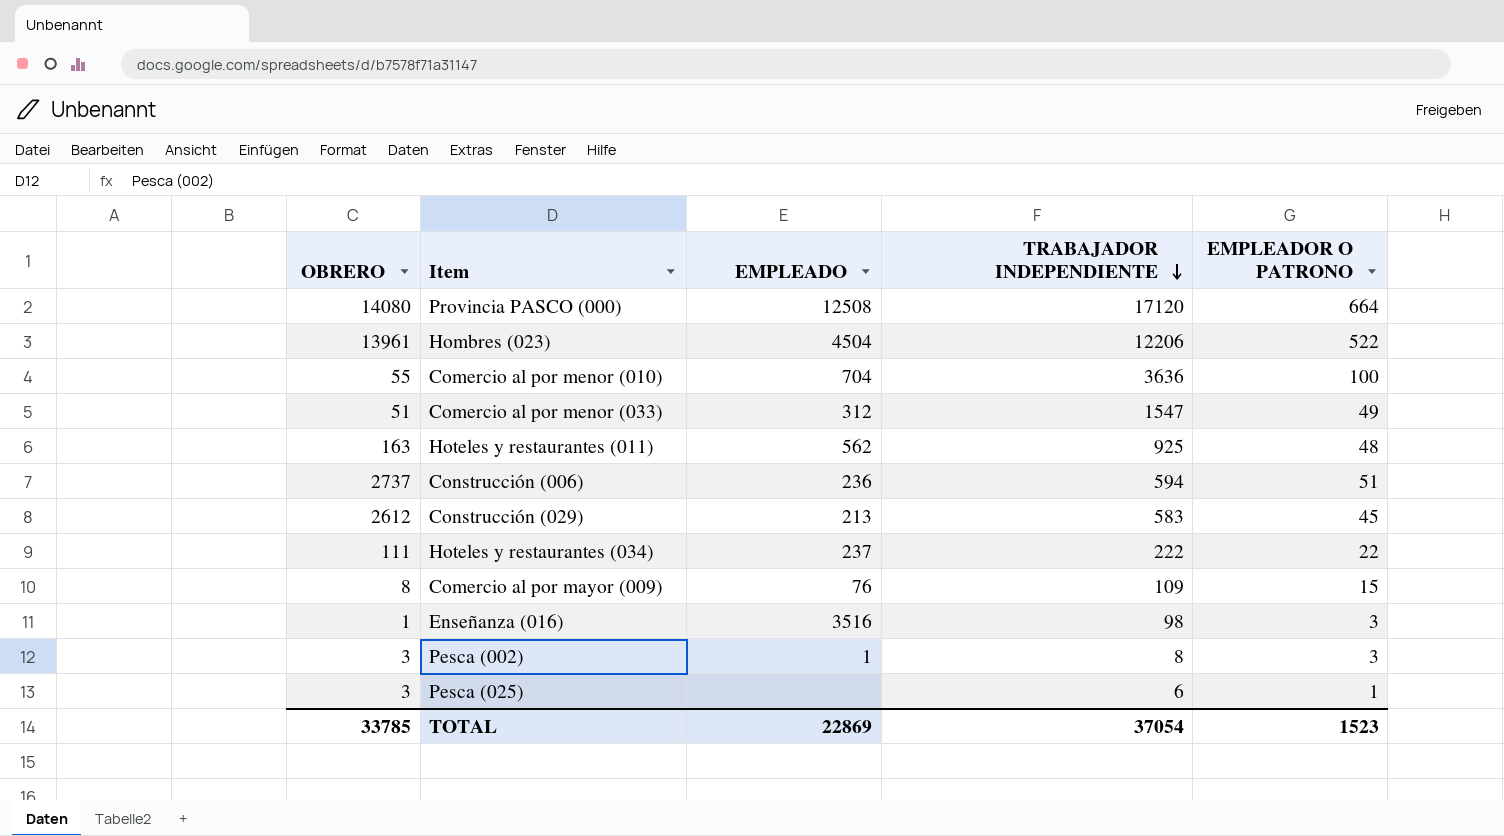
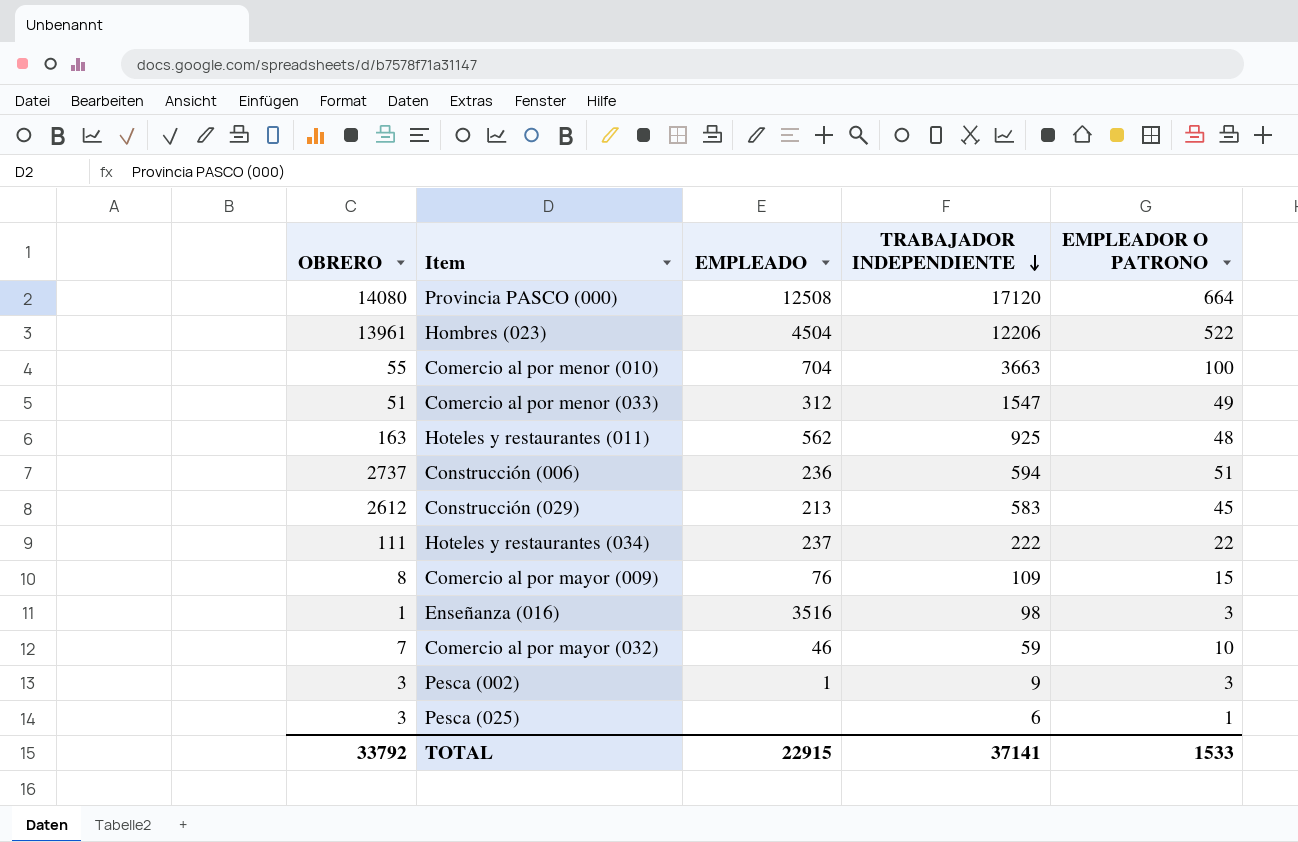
Comercio al por menor (010) | TRABAJADOR INDEPENDIENTE: 3636 -> 3663
row Comercio al por mayor (032): none -> 7 | 46 | 59 | 10
Pesca (002) | TRABAJADOR INDEPENDIENTE: 8 -> 9
TOTAL | OBRERO: 33785 -> 33792
TOTAL | EMPLEADO: 22869 -> 22915
TOTAL | TRABAJADOR INDEPENDIENTE: 37054 -> 37141
TOTAL | EMPLEADOR O PATRONO: 1523 -> 1533

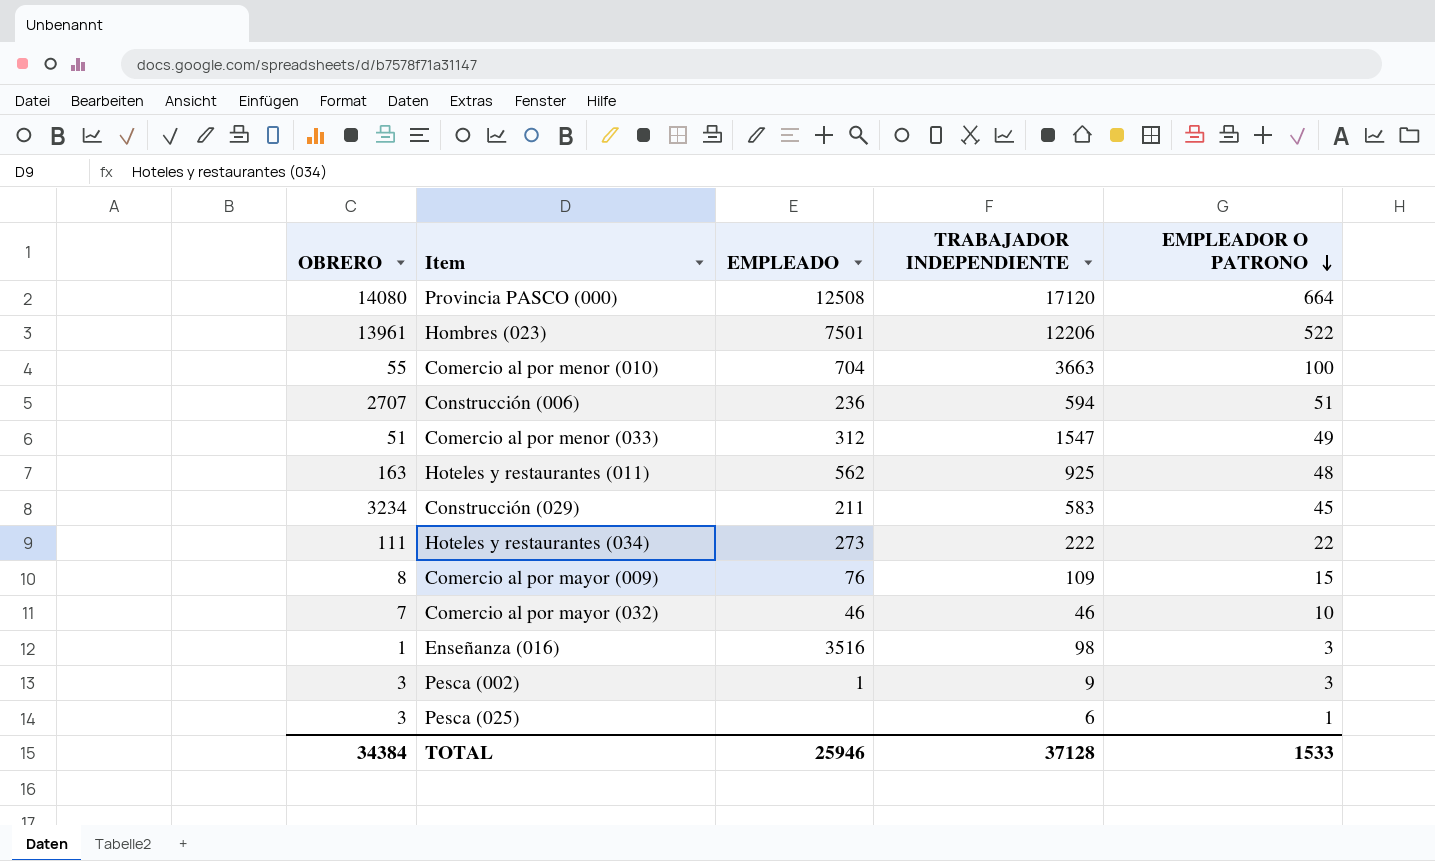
row order: TRABAJADOR INDEPENDIENTE descending -> EMPLEADOR O PATRONO descending
Hombres (023) | EMPLEADO: 4504 -> 7501
Construcción (006) | OBRERO: 2737 -> 2707
Construcción (029) | OBRERO: 2612 -> 3234
Construcción (029) | EMPLEADO: 213 -> 211
Hoteles y restaurantes (034) | EMPLEADO: 237 -> 273
Comercio al por mayor (032) | TRABAJADOR INDEPENDIENTE: 59 -> 46
TOTAL | OBRERO: 33792 -> 34384
TOTAL | EMPLEADO: 22915 -> 25946
TOTAL | TRABAJADOR INDEPENDIENTE: 37141 -> 37128

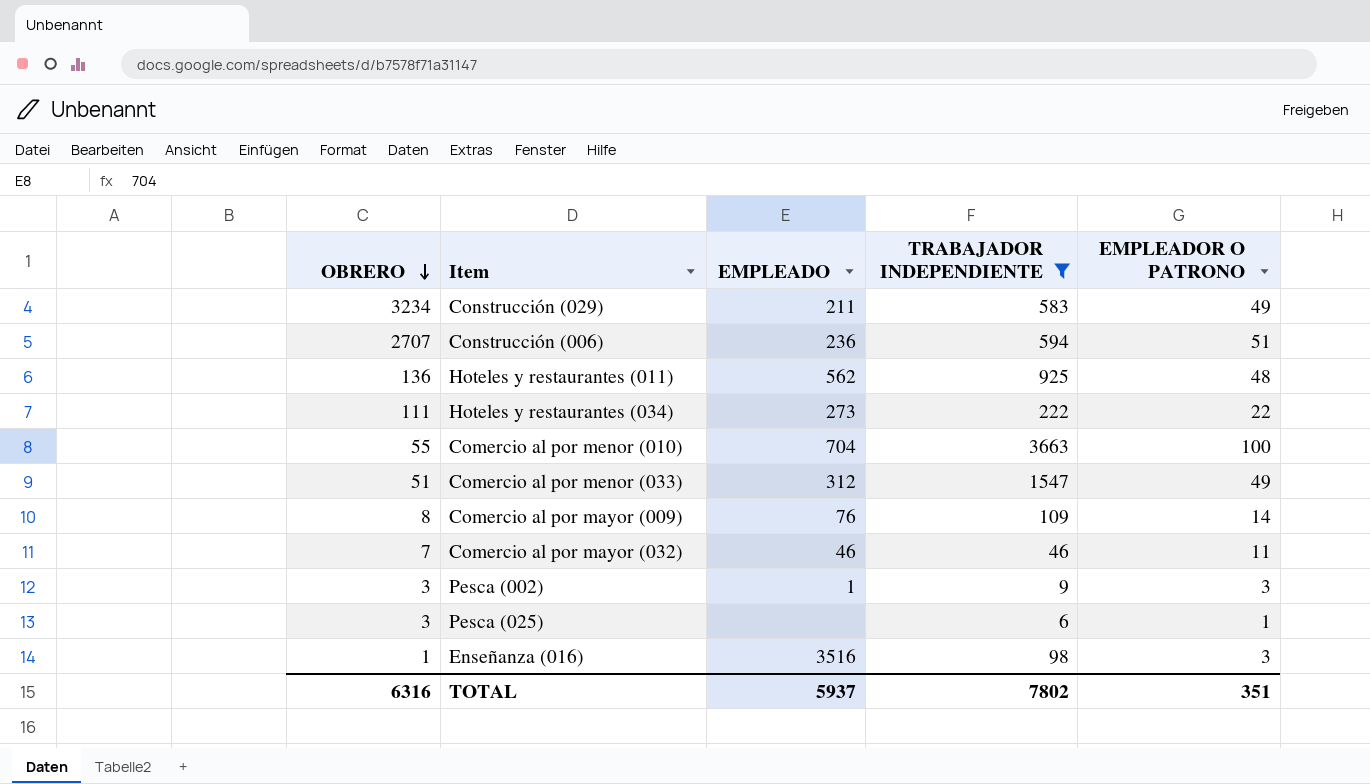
filter: none -> TRABAJADOR INDEPENDIENTE <= 3663
row order: EMPLEADOR O PATRONO descending -> OBRERO descending
Construcción (029) | EMPLEADOR O PATRONO: 45 -> 49
Hoteles y restaurantes (011) | OBRERO: 163 -> 136
Comercio al por mayor (009) | EMPLEADOR O PATRONO: 15 -> 14
Comercio al por mayor (032) | EMPLEADOR O PATRONO: 10 -> 11
TOTAL | OBRERO: 34384 -> 6316
TOTAL | EMPLEADO: 25946 -> 5937
TOTAL | TRABAJADOR INDEPENDIENTE: 37128 -> 7802
TOTAL | EMPLEADOR O PATRONO: 1533 -> 351

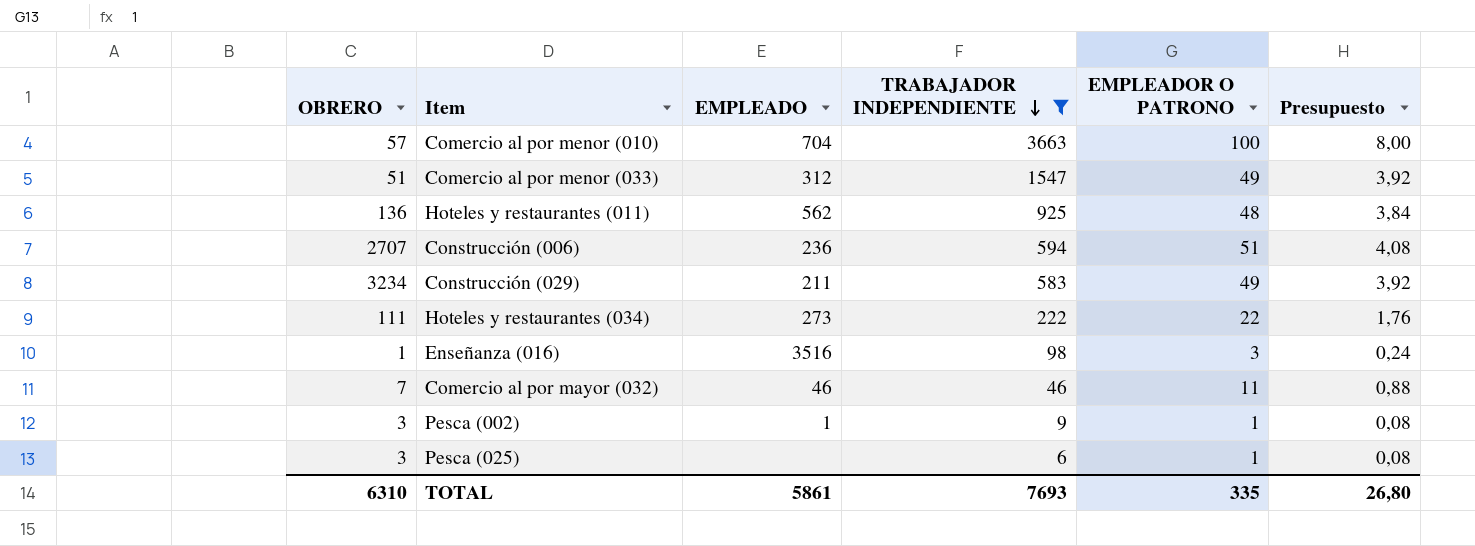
row order: OBRERO descending -> TRABAJADOR INDEPENDIENTE descending
column Presupuesto | formula: none -> [EMPLEADOR O PATRONO] * 0,08
row Comercio al por mayor (009): 8 | 76 | 109 | 14 -> none
Comercio al por menor (010) | OBRERO: 55 -> 57
Pesca (002) | EMPLEADOR O PATRONO: 3 -> 1
TOTAL | OBRERO: 6316 -> 6310
TOTAL | EMPLEADO: 5937 -> 5861
TOTAL | TRABAJADOR INDEPENDIENTE: 7802 -> 7693
TOTAL | EMPLEADOR O PATRONO: 351 -> 335

